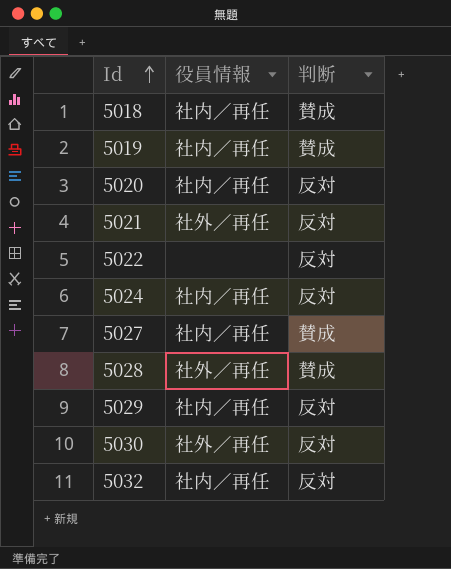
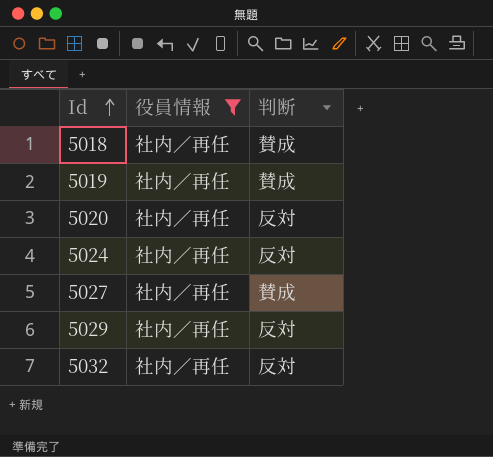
filter: none -> 役員情報 = 社内／再任

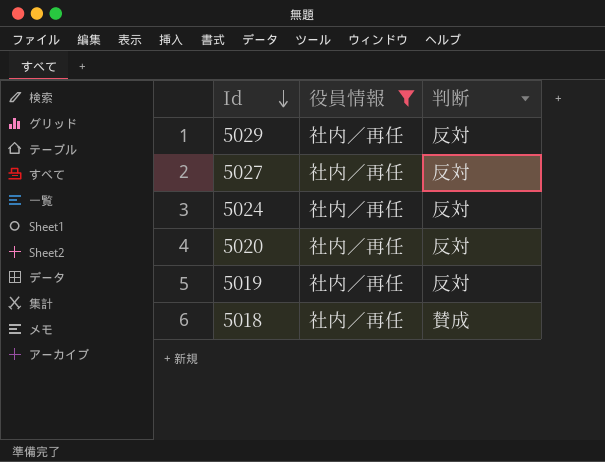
row order: Id ascending -> Id descending
row 5032: 社内／再任 | 反対 -> none
5027 | 判断: 賛成 -> 反対
5019 | 判断: 賛成 -> 反対

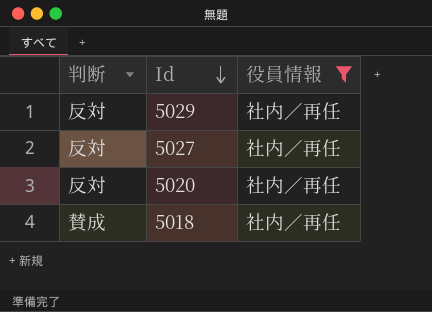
column 判断 | position: 3 -> 1
row 5024: 社内／再任 | 反対 -> none
row 5019: 社内／再任 | 反対 -> none

